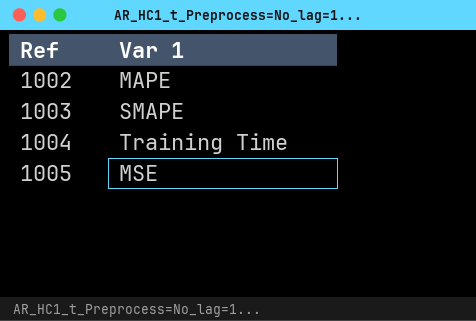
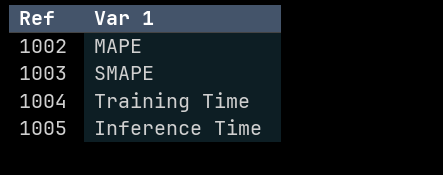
1005 | Var 1: MSE -> Inference Time

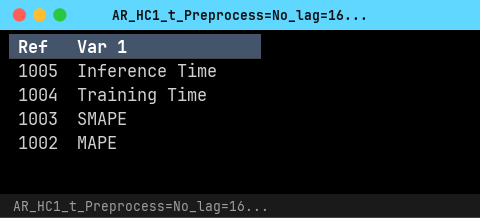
row order: Ref ascending -> Ref descending

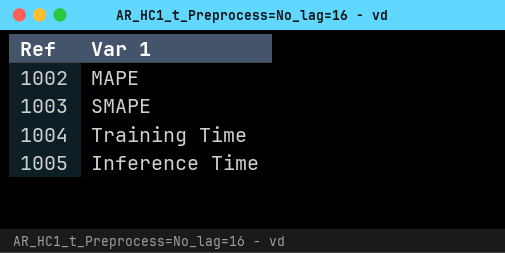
row order: Ref descending -> Ref ascending

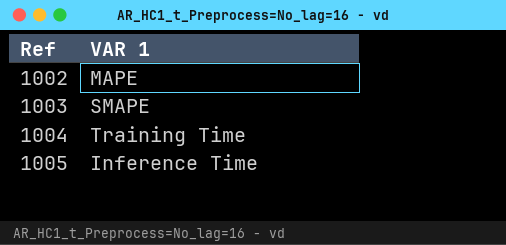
column name: Var 1 -> VAR 1

